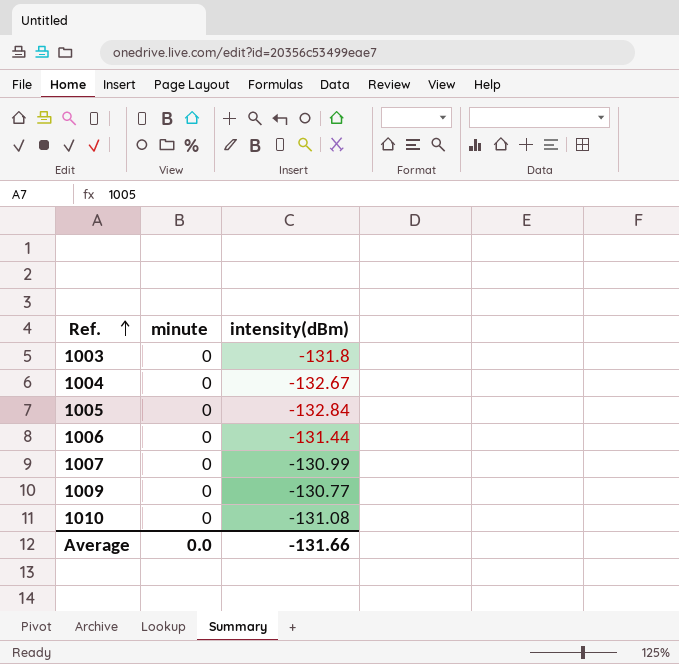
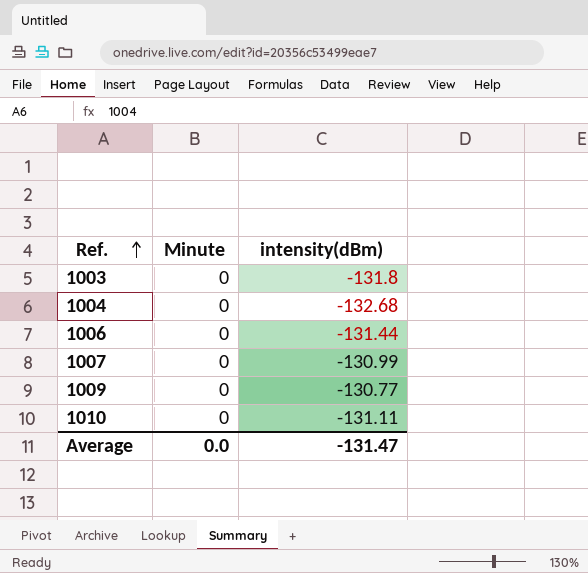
column name: minute -> Minute
row 1005: 0 | -132.84 -> none
1004 | intensity(dBm): -132.67 -> -132.68
1010 | intensity(dBm): -131.08 -> -131.11
Average | intensity(dBm): -131.66 -> -131.47

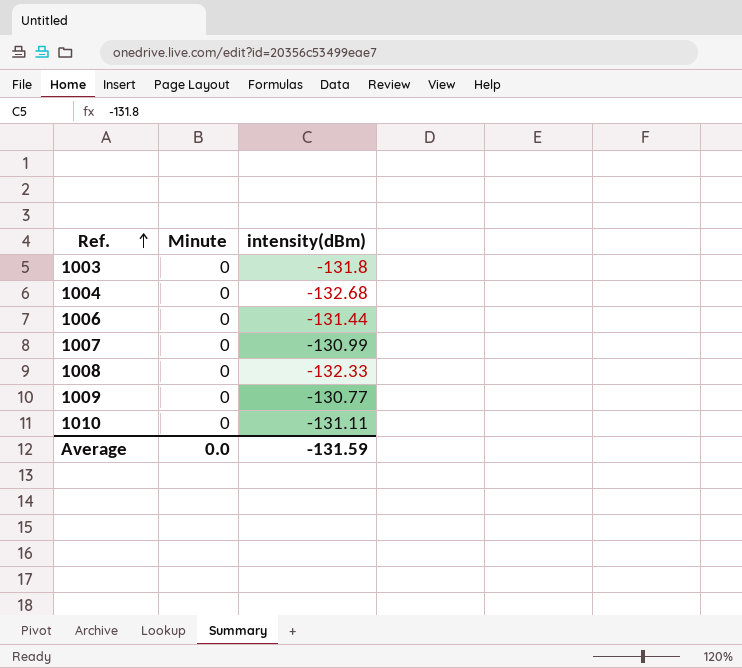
row 1008: none -> 0 | -132.33
Average | intensity(dBm): -131.47 -> -131.59

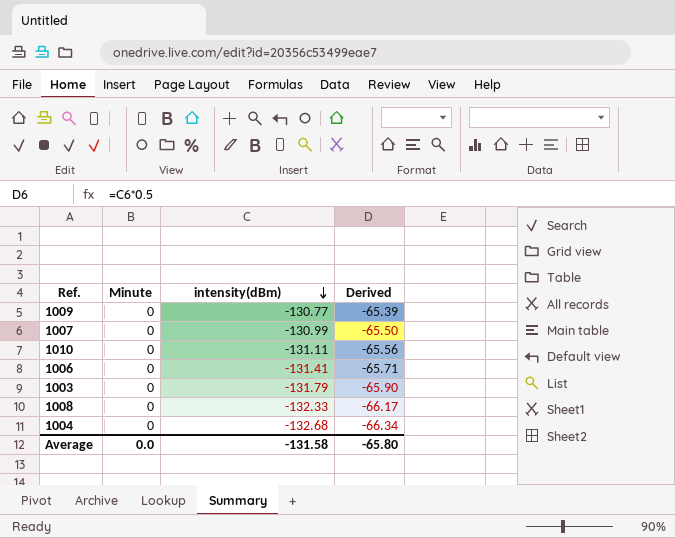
row order: Ref. ascending -> intensity(dBm) descending
column Derived | formula: none -> [intensity(dBm)] * 0.5
1006 | intensity(dBm): -131.44 -> -131.41
1003 | intensity(dBm): -131.8 -> -131.79
Average | intensity(dBm): -131.59 -> -131.58

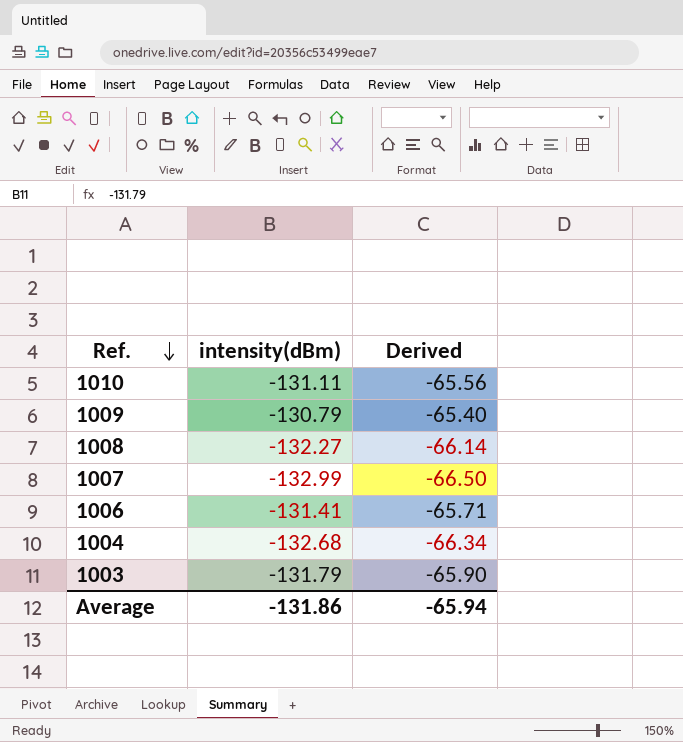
row order: intensity(dBm) descending -> Ref. descending
column Minute | position: 2 -> none
1009 | intensity(dBm): -130.77 -> -130.79
1009 | Derived: -65.39 -> -65.40
1008 | intensity(dBm): -132.33 -> -132.27
1008 | Derived: -66.17 -> -66.14
1007 | intensity(dBm): -130.99 -> -132.99
1007 | Derived: -65.50 -> -66.50
Average | intensity(dBm): -131.58 -> -131.86
Average | Derived: -65.80 -> -65.94

